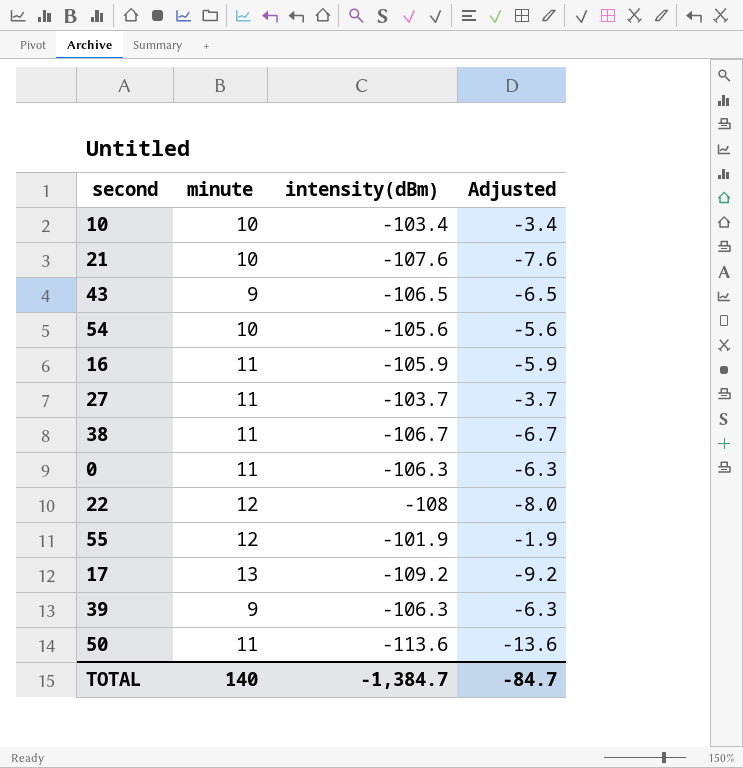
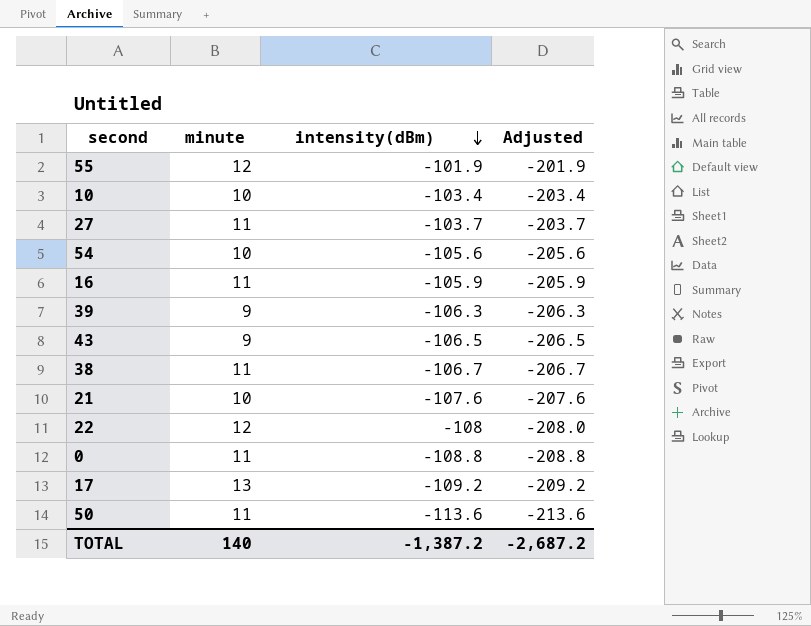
row order: none -> intensity(dBm) descending
column Adjusted | formula: [intensity(dBm)] + 100 -> [intensity(dBm)] - 100
0 | intensity(dBm): -106.3 -> -108.8
TOTAL | intensity(dBm): -1,384.7 -> -1,387.2
TOTAL | Adjusted: -84.7 -> -2,687.2

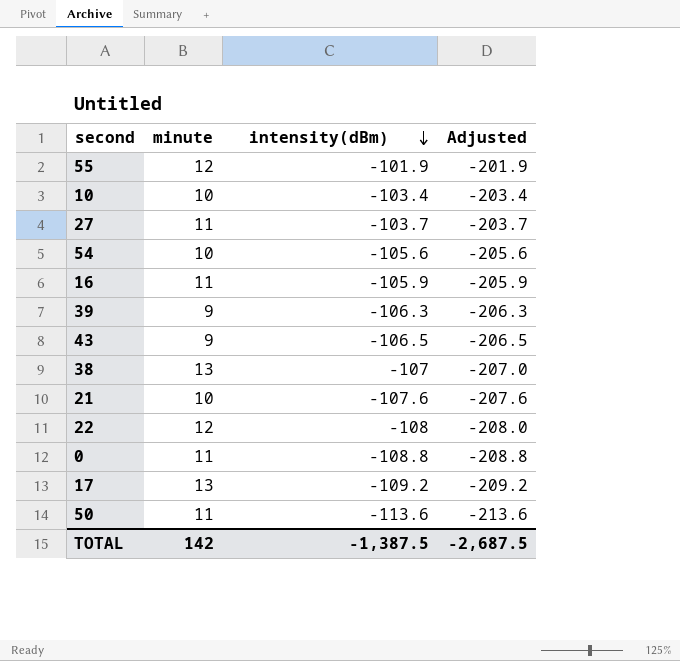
38 | minute: 11 -> 13
38 | intensity(dBm): -106.7 -> -107
38 | Adjusted: -206.7 -> -207.0
TOTAL | minute: 140 -> 142
TOTAL | intensity(dBm): -1,387.2 -> -1,387.5
TOTAL | Adjusted: -2,687.2 -> -2,687.5

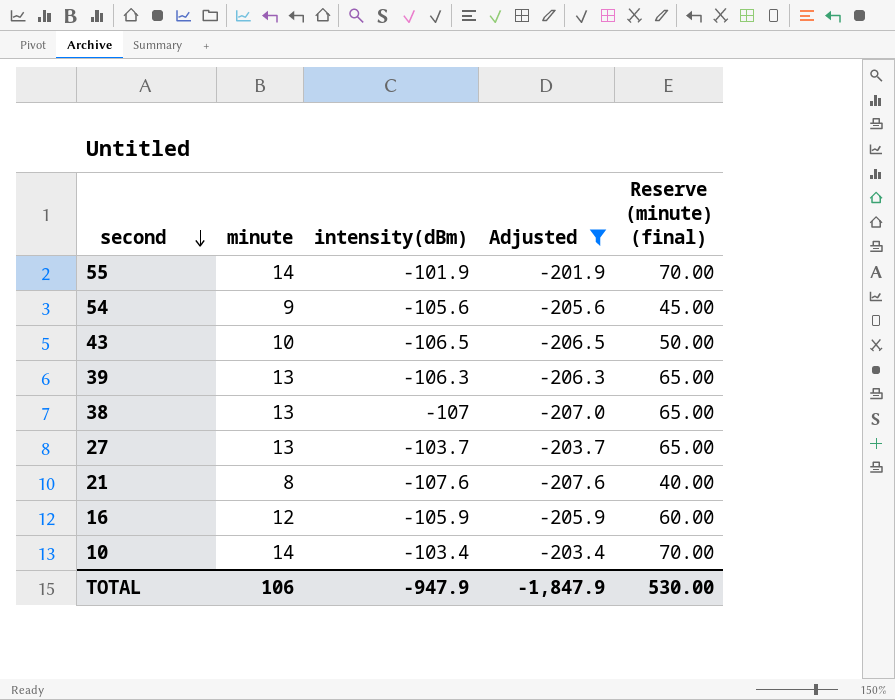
filter: none -> Adjusted >= -207.6
row order: intensity(dBm) descending -> second descending
column Reserve (minute) (final) | formula: none -> [minute] * 5
55 | minute: 12 -> 14
54 | minute: 10 -> 9
43 | minute: 9 -> 10
39 | minute: 9 -> 13
27 | minute: 11 -> 13
21 | minute: 10 -> 8
16 | minute: 11 -> 12
10 | minute: 10 -> 14
TOTAL | minute: 142 -> 106
TOTAL | intensity(dBm): -1,387.5 -> -947.9
TOTAL | Adjusted: -2,687.5 -> -1,847.9

